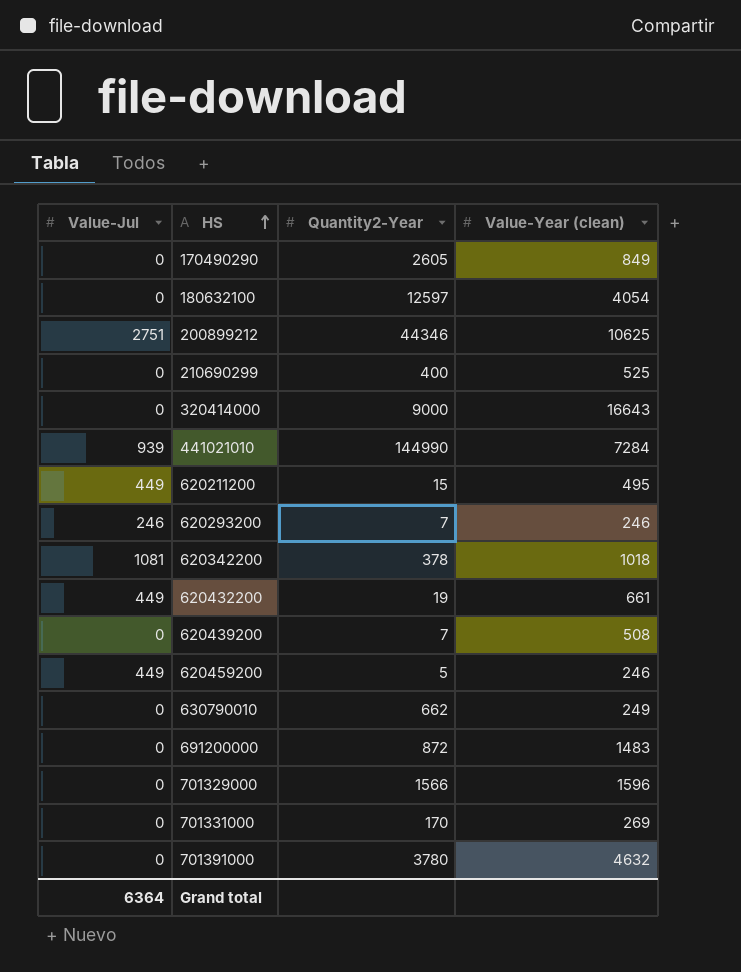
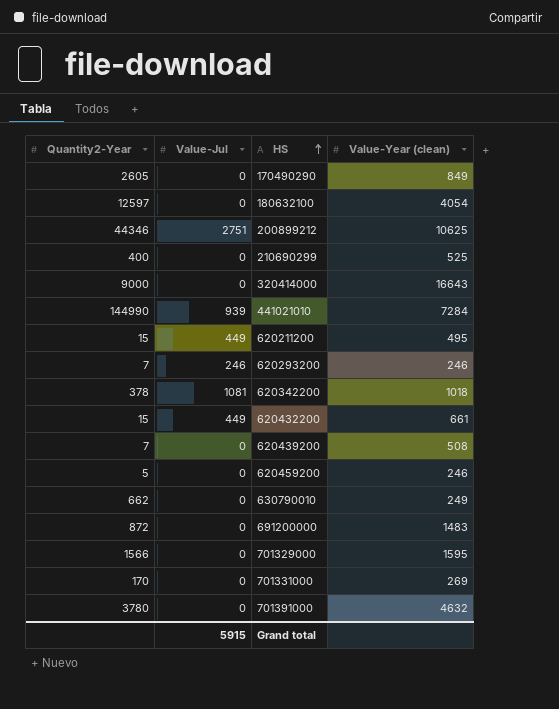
column Quantity2-Year | position: 3 -> 1
620432200 | Quantity2-Year: 19 -> 15
620459200 | Value-Jul: 449 -> 0
701329000 | Value-Year (clean): 1596 -> 1595
Grand total | Value-Jul: 6364 -> 5915

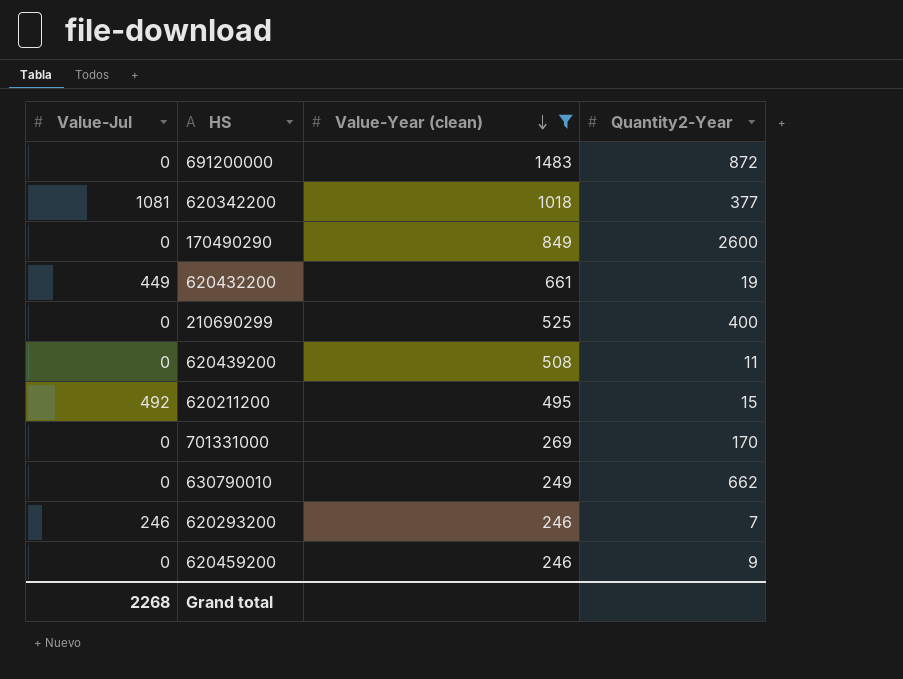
filter: none -> Value-Year (clean) <= 1483
row order: HS ascending -> Value-Year (clean) descending
column Quantity2-Year | position: 1 -> 4
620342200 | Quantity2-Year: 378 -> 377
170490290 | Quantity2-Year: 2605 -> 2600
620432200 | Quantity2-Year: 15 -> 19
620439200 | Quantity2-Year: 7 -> 11
620211200 | Value-Jul: 449 -> 492
620459200 | Quantity2-Year: 5 -> 9
Grand total | Value-Jul: 5915 -> 2268

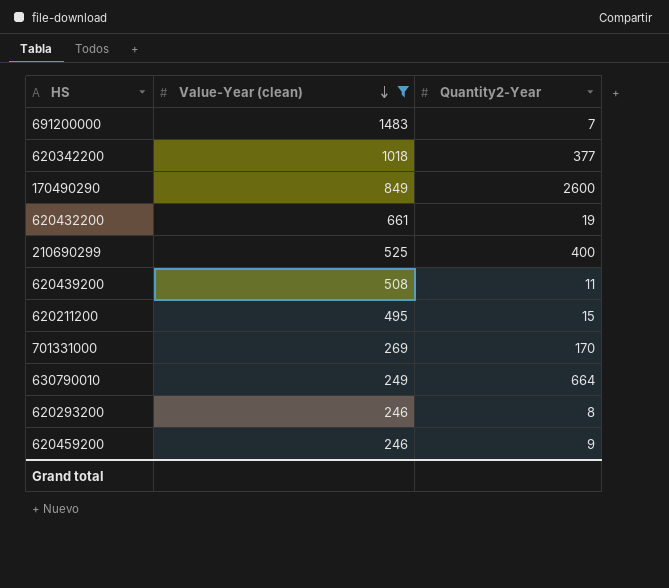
column Value-Jul | position: 1 -> none
691200000 | Quantity2-Year: 872 -> 7
630790010 | Quantity2-Year: 662 -> 664
620293200 | Quantity2-Year: 7 -> 8

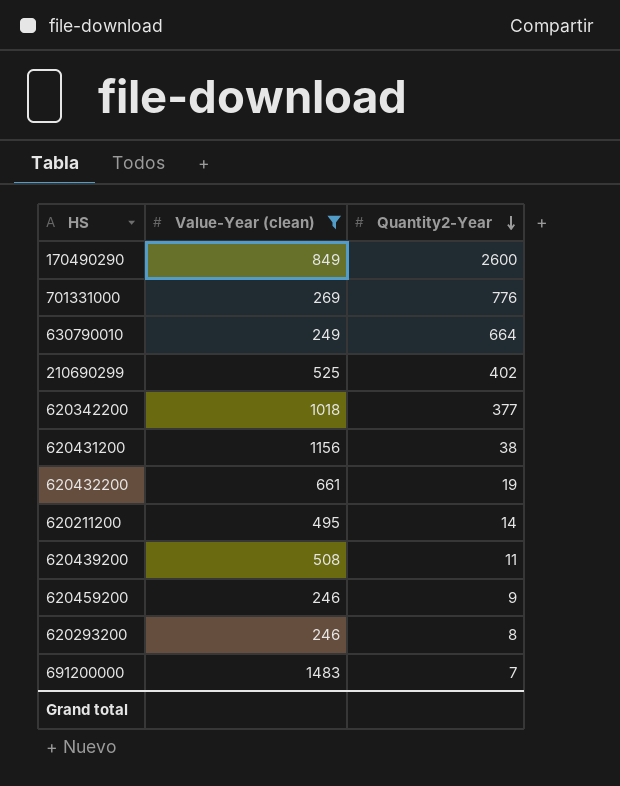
row order: Value-Year (clean) descending -> Quantity2-Year descending
701331000 | Quantity2-Year: 170 -> 776
210690299 | Quantity2-Year: 400 -> 402
row 620431200: none -> 1156 | 38
620211200 | Quantity2-Year: 15 -> 14

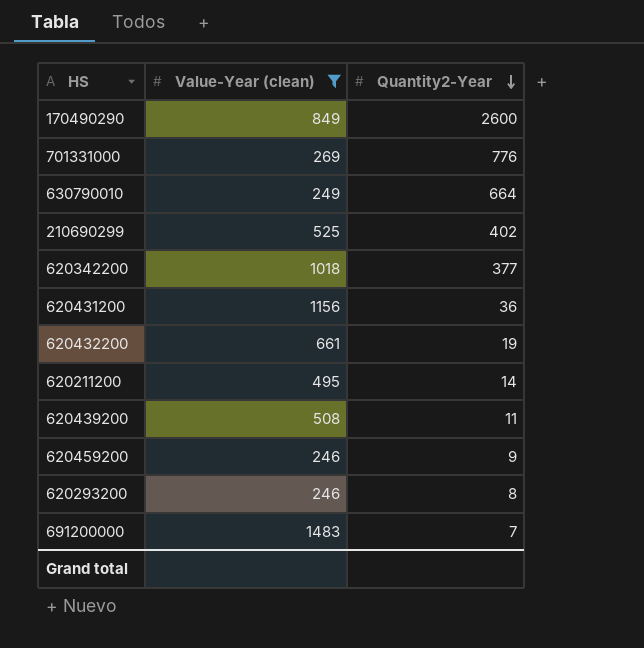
620431200 | Quantity2-Year: 38 -> 36

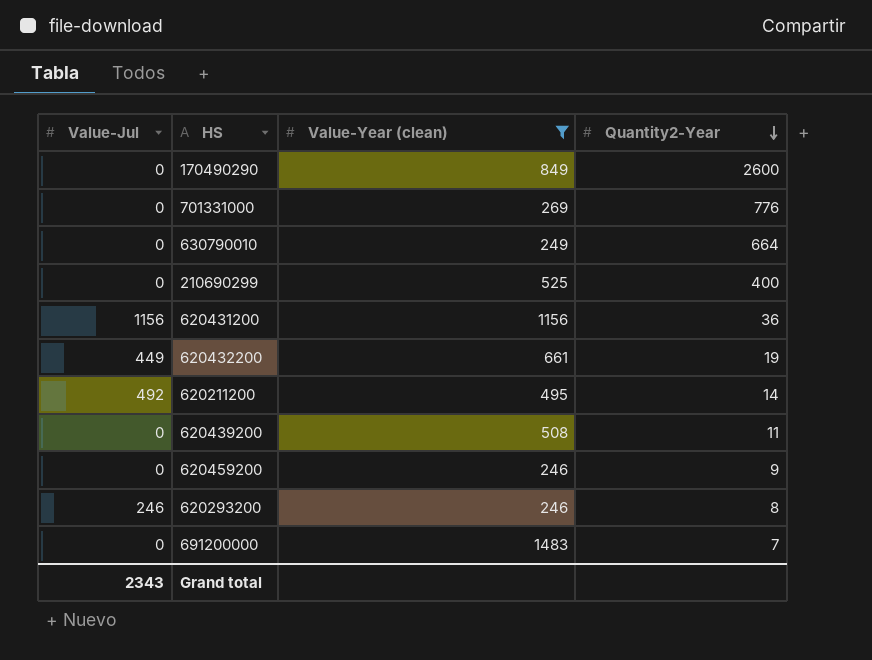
column Value-Jul | position: none -> 1
row 620342200: 1018 | 377 -> none
210690299 | Quantity2-Year: 402 -> 400

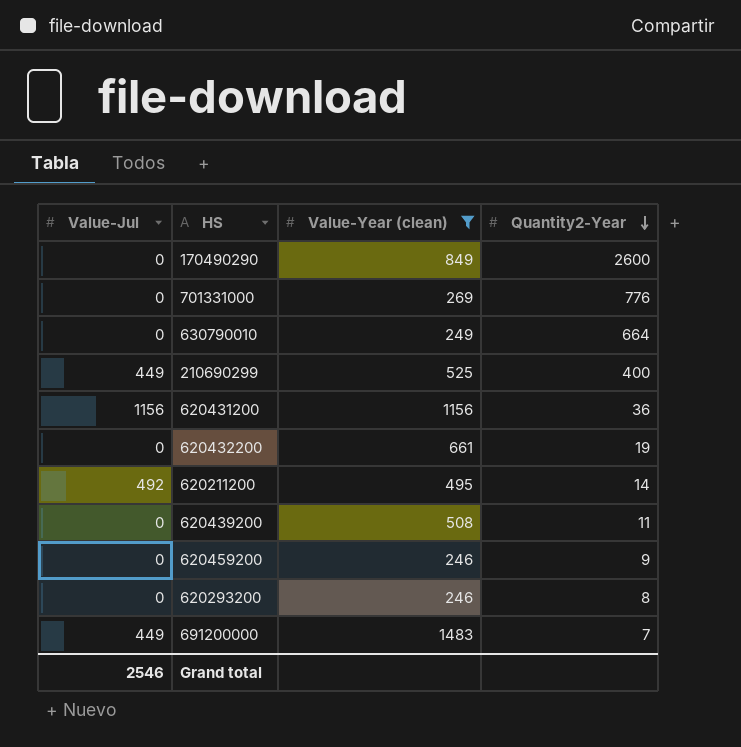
210690299 | Value-Jul: 0 -> 449
620432200 | Value-Jul: 449 -> 0
620293200 | Value-Jul: 246 -> 0
691200000 | Value-Jul: 0 -> 449
Grand total | Value-Jul: 2343 -> 2546

